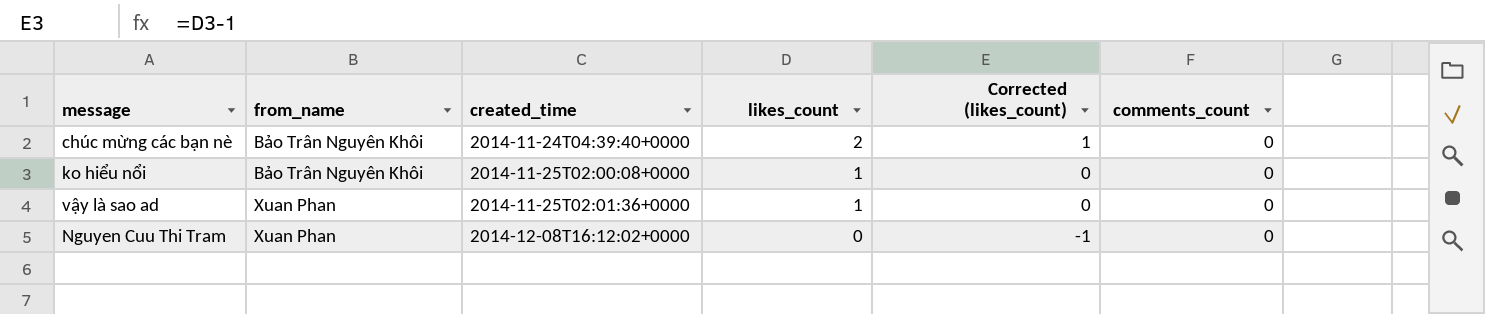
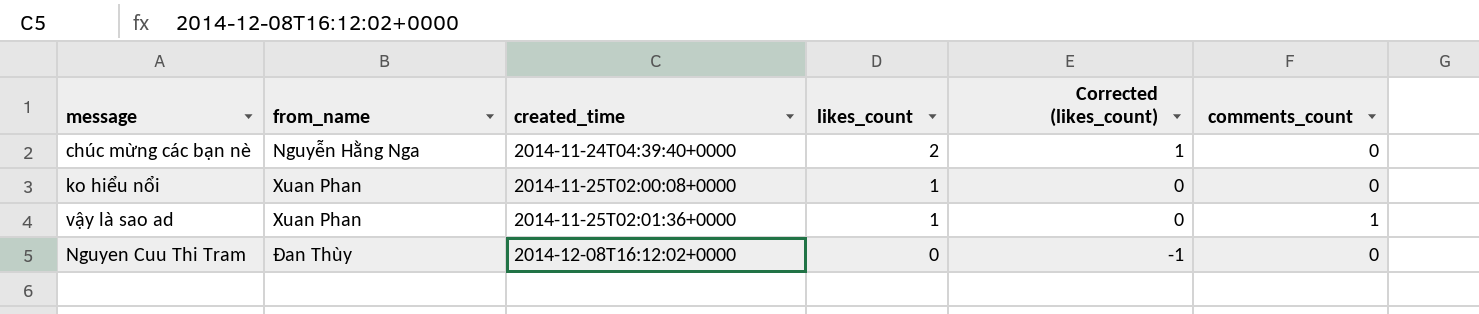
chúc mừng các bạn nè | from_name: Bảo Trân Nguyên Khôi -> Nguyễn Hằng Nga
ko hiểu nổi | from_name: Bảo Trân Nguyên Khôi -> Xuan Phan
vậy là sao ad | comments_count: 0 -> 1
Nguyen Cuu Thi Tram | from_name: Xuan Phan -> Đan Thùy

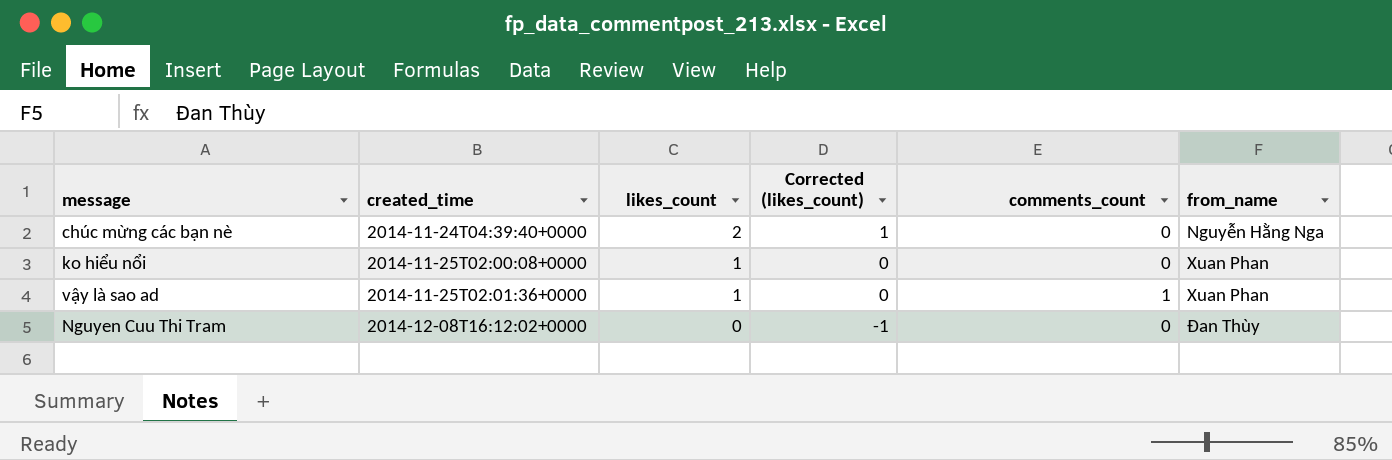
column from_name | position: 2 -> 6

